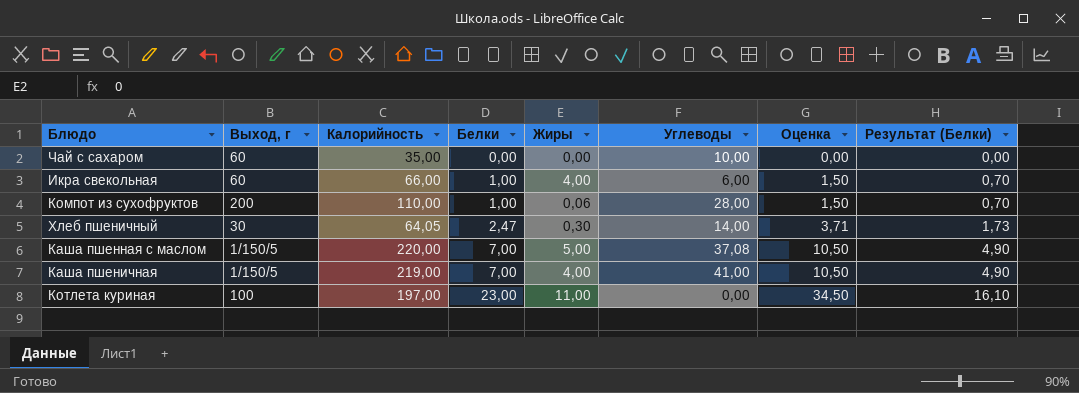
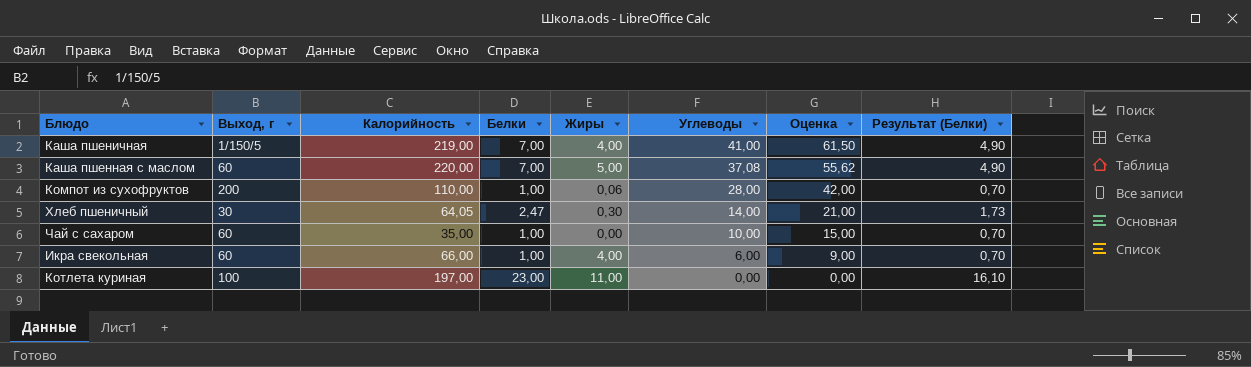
row order: Белки ascending -> Углеводы descending
column Оценка | formula: [Белки] * 1,5 -> [Углеводы] * 1,5
Каша пшенная с маслом | Выход, г: 1/150/5 -> 60
Чай с сахаром | Белки: 0,00 -> 1,00
Чай с сахаром | Результат (Белки): 0,00 -> 0,70

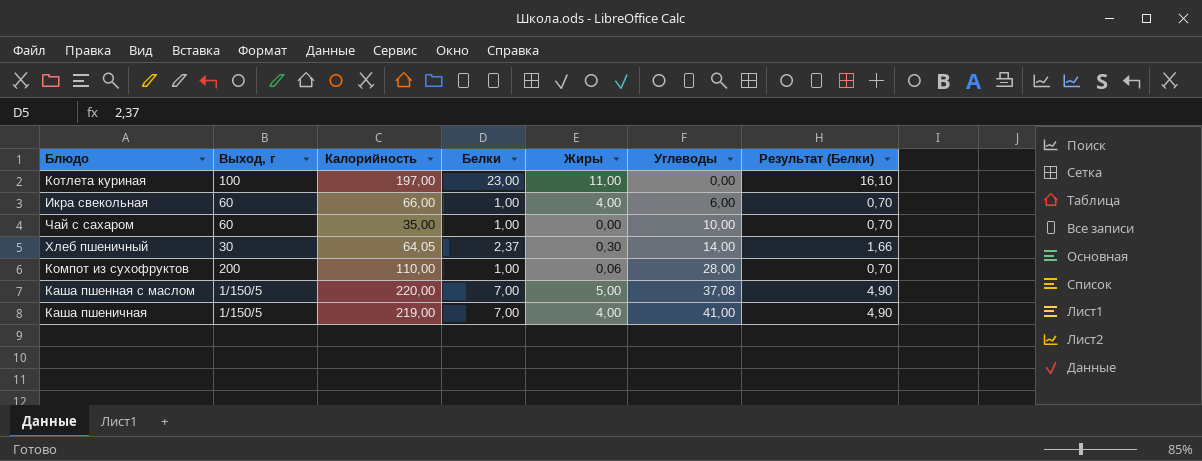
row order: Углеводы descending -> Углеводы ascending
column Оценка | formula: [Углеводы] * 1,5 -> none
Хлеб пшеничный | Белки: 2,47 -> 2,37
Хлеб пшеничный | Результат (Белки): 1,73 -> 1,66
Каша пшенная с маслом | Выход, г: 60 -> 1/150/5

